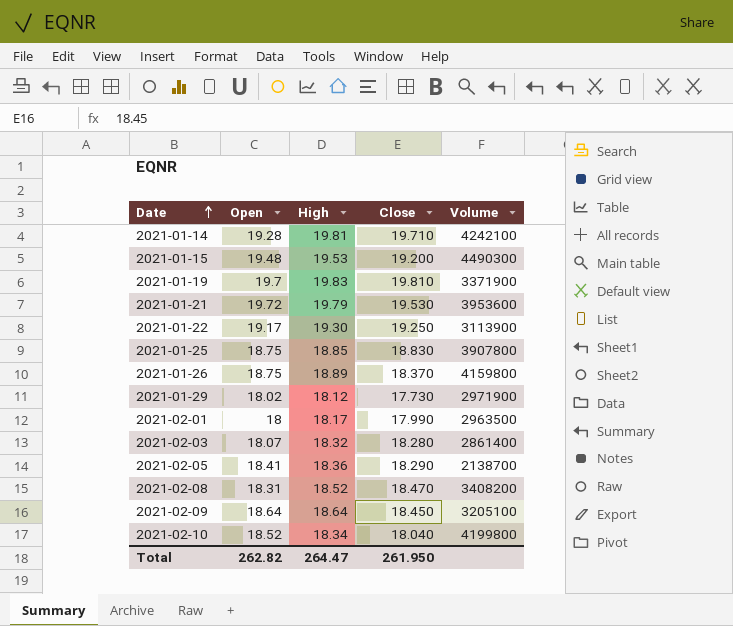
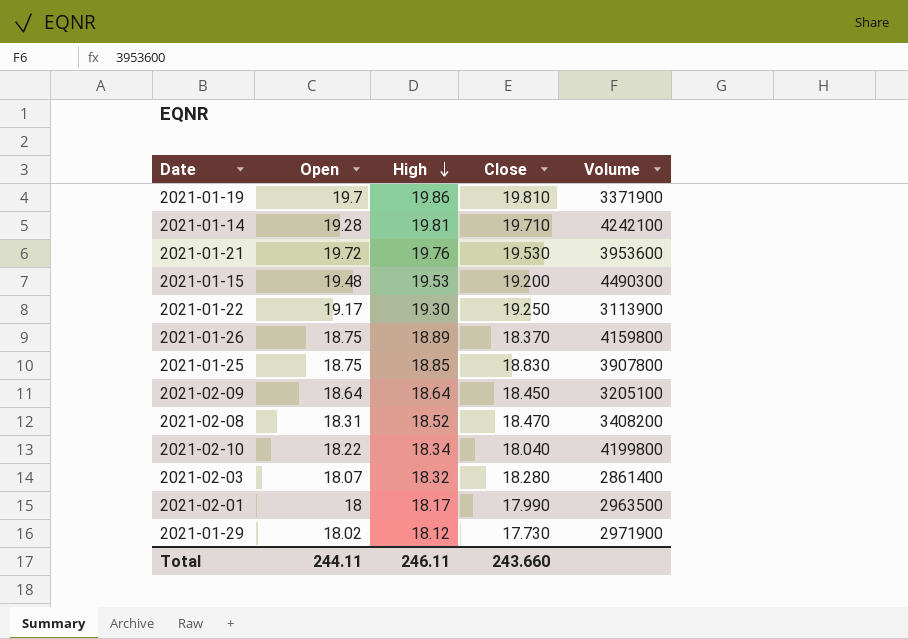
row order: Date ascending -> High descending
row 2021-02-05: 18.41 | 18.36 | 18.290 | 2138700 -> none
2021-01-19 | High: 19.83 -> 19.86
2021-01-21 | High: 19.79 -> 19.76
2021-02-10 | Open: 18.52 -> 18.22
Total | Open: 262.82 -> 244.11
Total | High: 264.47 -> 246.11
Total | Close: 261.950 -> 243.660

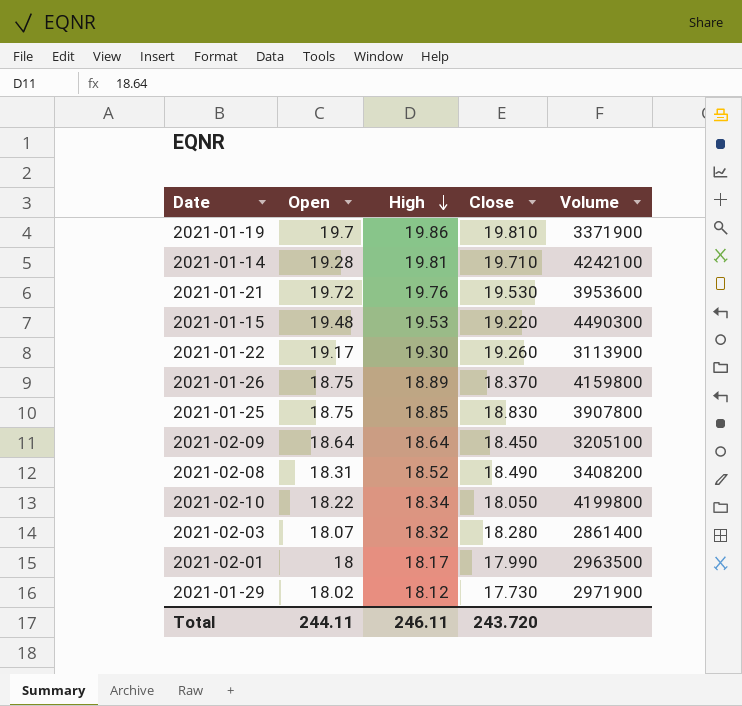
2021-01-15 | Close: 19.200 -> 19.220
2021-01-22 | Close: 19.250 -> 19.260
2021-02-08 | Close: 18.470 -> 18.490
2021-02-10 | Close: 18.040 -> 18.050
Total | Close: 243.660 -> 243.720

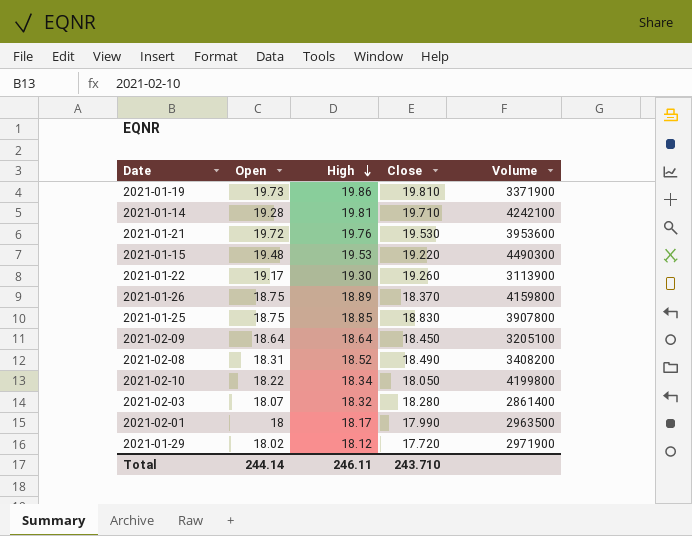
2021-01-19 | Open: 19.7 -> 19.73
2021-01-29 | Close: 17.730 -> 17.720
Total | Open: 244.11 -> 244.14
Total | Close: 243.720 -> 243.710

